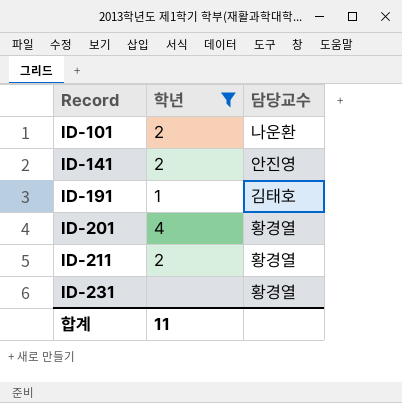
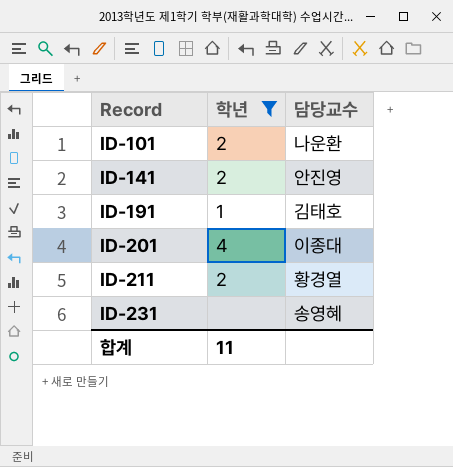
ID-201 | 담당교수: 황경열 -> 이종대
ID-231 | 담당교수: 황경열 -> 송영혜

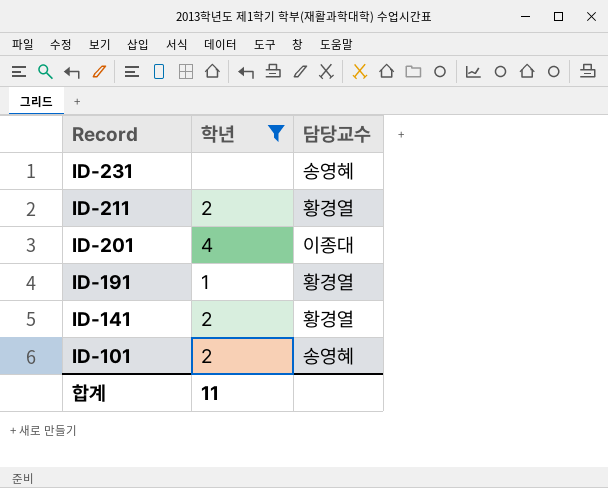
row order: Record ascending -> Record descending
ID-191 | 담당교수: 김태호 -> 황경열
ID-141 | 담당교수: 안진영 -> 황경열
ID-101 | 담당교수: 나운환 -> 송영혜

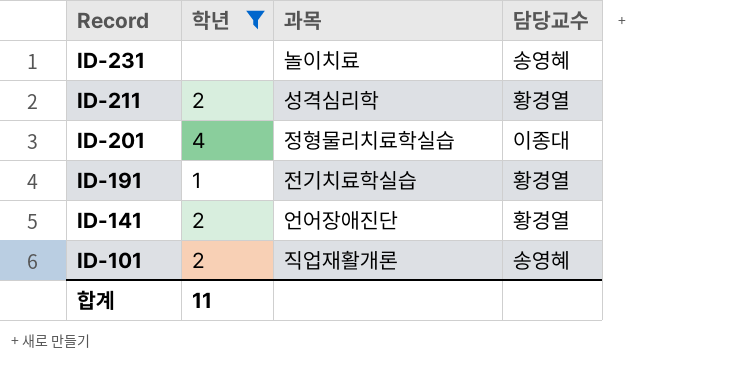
column 과목 | position: none -> 3

